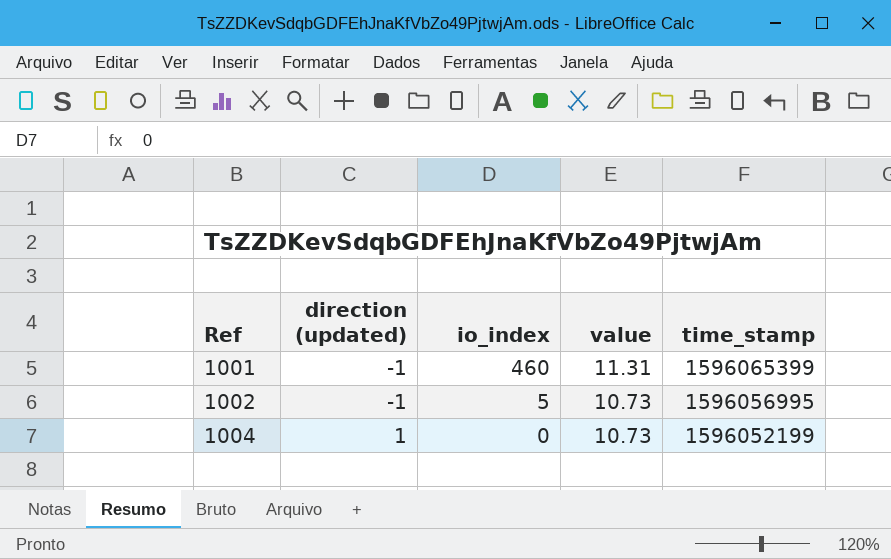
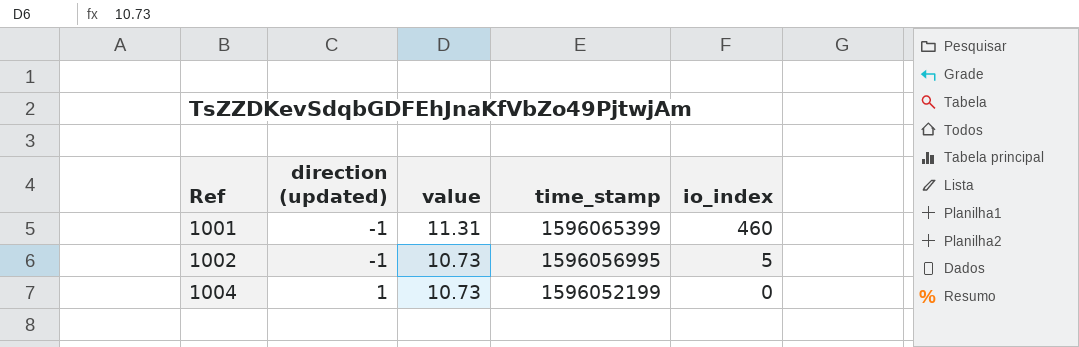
column io_index | position: 3 -> 5

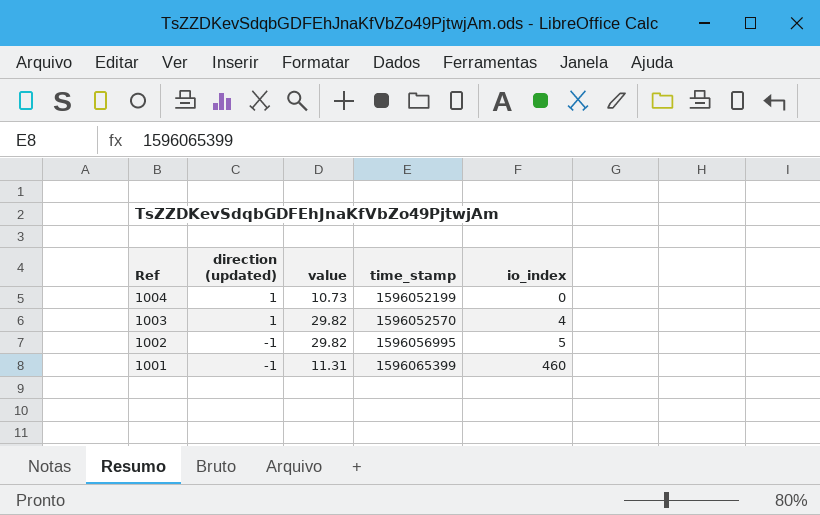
row order: Ref ascending -> Ref descending
row 1003: none -> 1 | 29.82 | 1596052570 | 4
1002 | value: 10.73 -> 29.82

